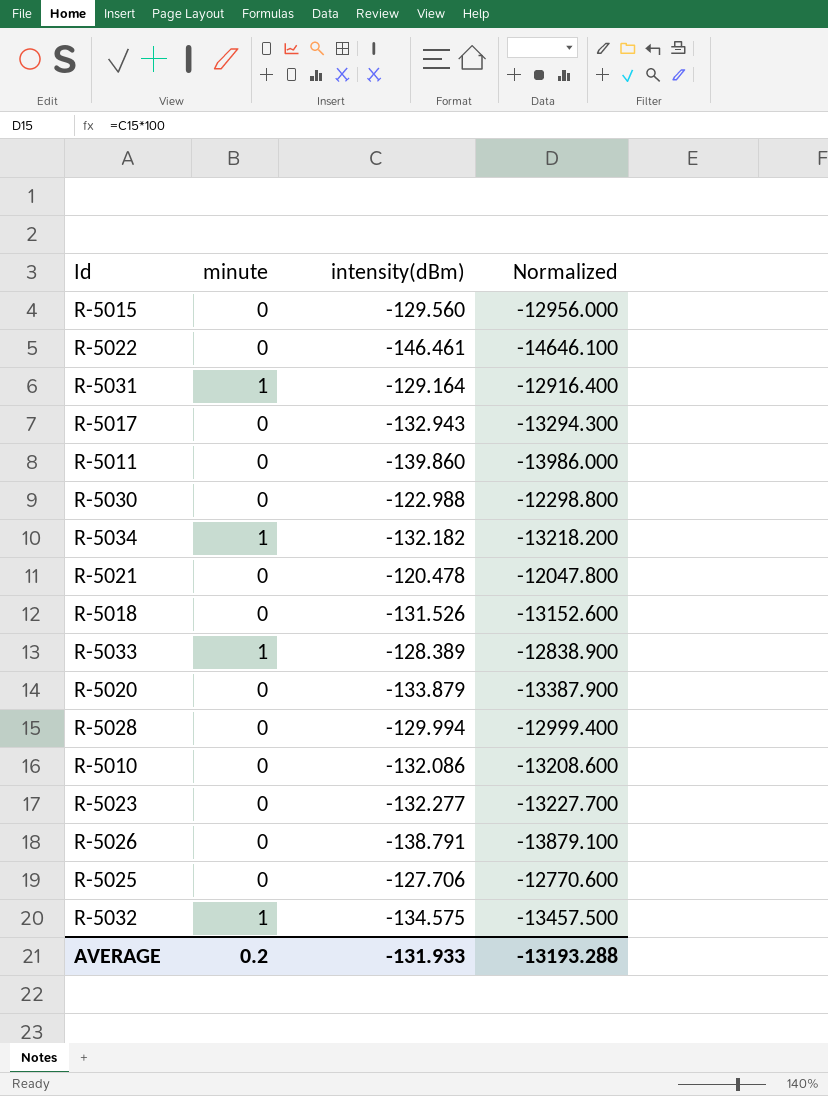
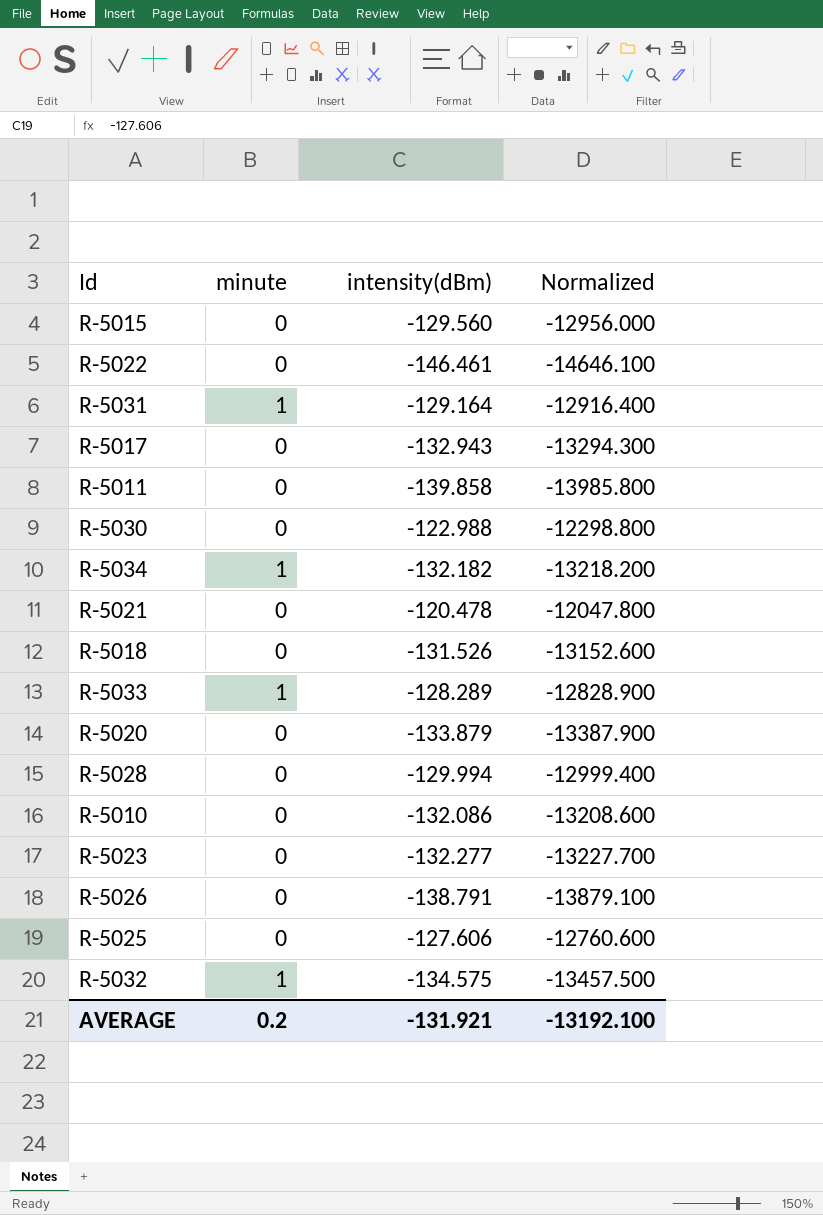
R-5011 | intensity(dBm): -139.860 -> -139.858
R-5011 | Normalized: -13986.000 -> -13985.800
R-5033 | intensity(dBm): -128.389 -> -128.289
R-5033 | Normalized: -12838.900 -> -12828.900
R-5025 | intensity(dBm): -127.706 -> -127.606
R-5025 | Normalized: -12770.600 -> -12760.600
AVERAGE | intensity(dBm): -131.933 -> -131.921
AVERAGE | Normalized: -13193.288 -> -13192.100

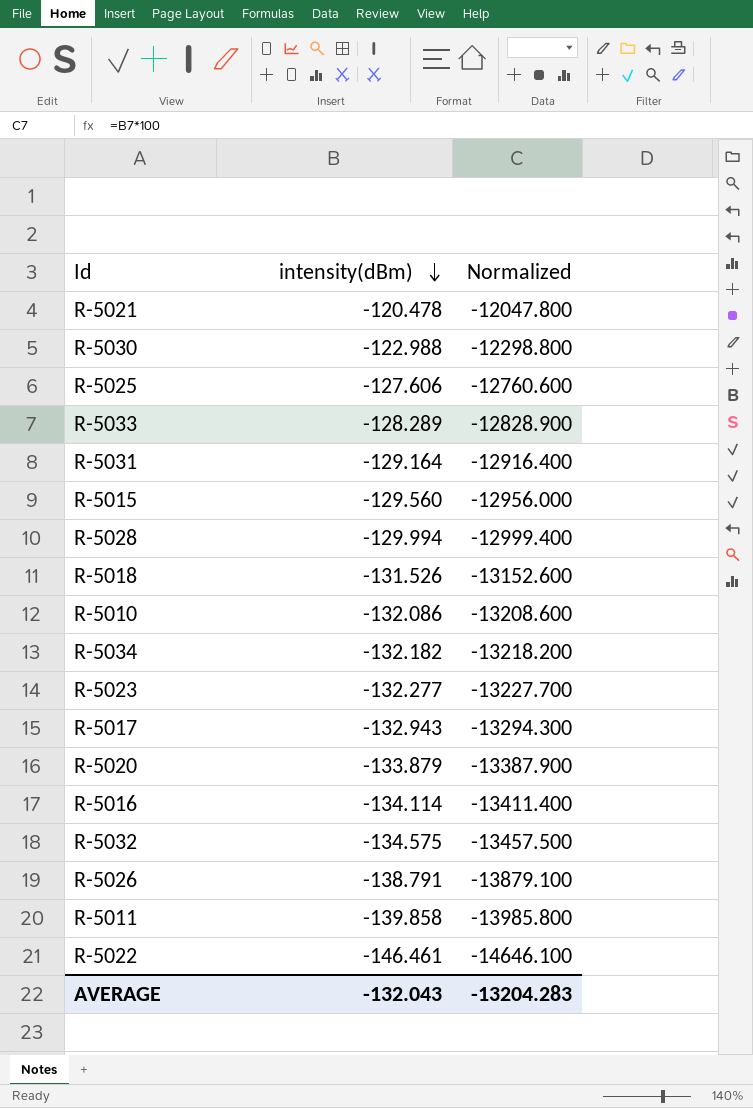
row order: none -> intensity(dBm) descending
column minute | position: 2 -> none
row R-5016: none -> -134.114 | -13411.400
AVERAGE | intensity(dBm): -131.921 -> -132.043
AVERAGE | Normalized: -13192.100 -> -13204.283

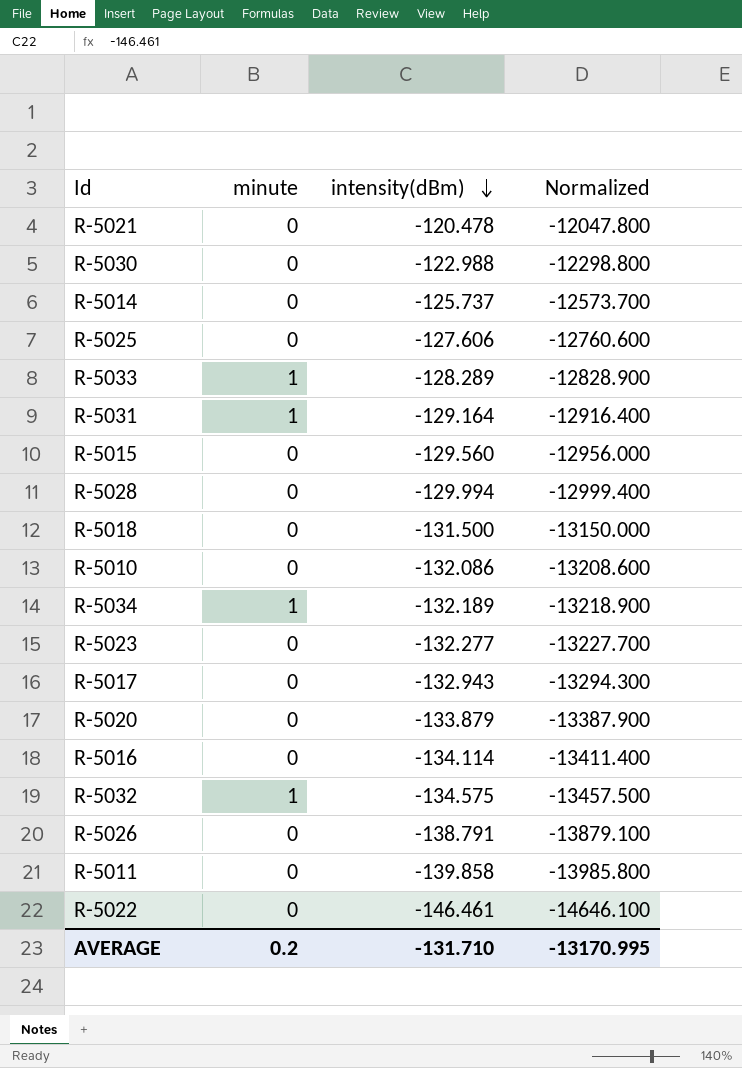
column minute | position: none -> 2
row R-5014: none -> 0 | -125.737 | -12573.700
R-5018 | intensity(dBm): -131.526 -> -131.500
R-5018 | Normalized: -13152.600 -> -13150.000
R-5034 | intensity(dBm): -132.182 -> -132.189
R-5034 | Normalized: -13218.200 -> -13218.900
AVERAGE | intensity(dBm): -132.043 -> -131.710
AVERAGE | Normalized: -13204.283 -> -13170.995

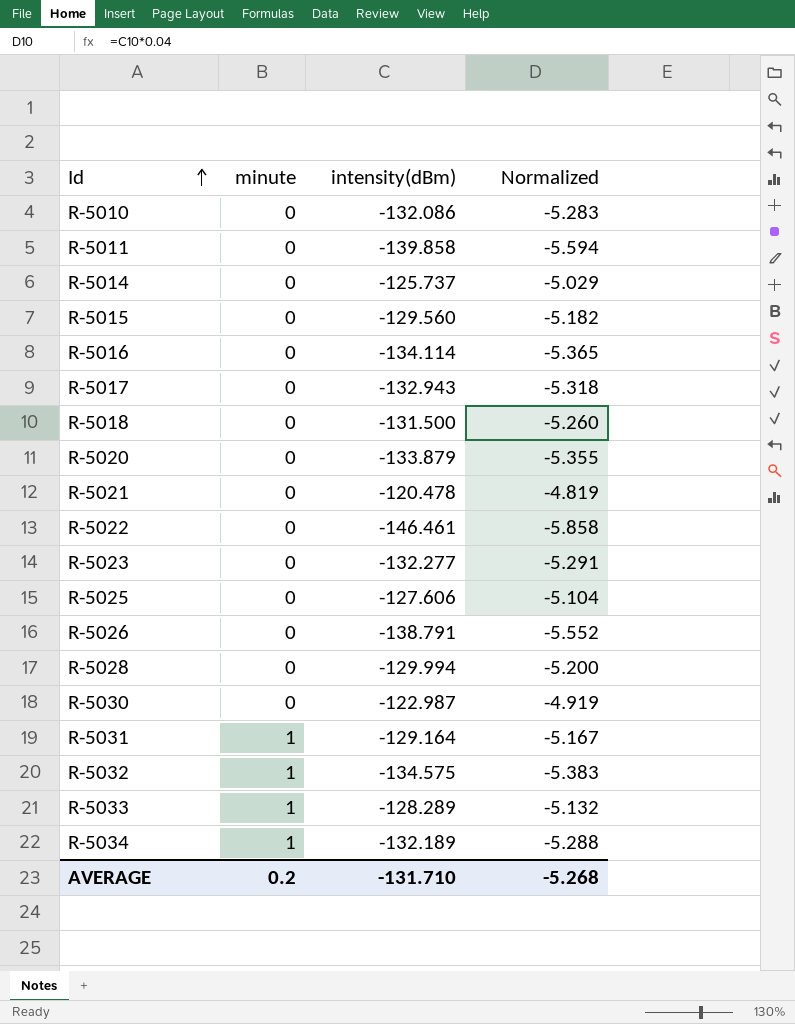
row order: intensity(dBm) descending -> Id ascending
column Normalized | formula: [intensity(dBm)] * 100 -> [intensity(dBm)] * 0.04
R-5030 | intensity(dBm): -122.988 -> -122.987
AVERAGE | Normalized: -13170.995 -> -5.268

